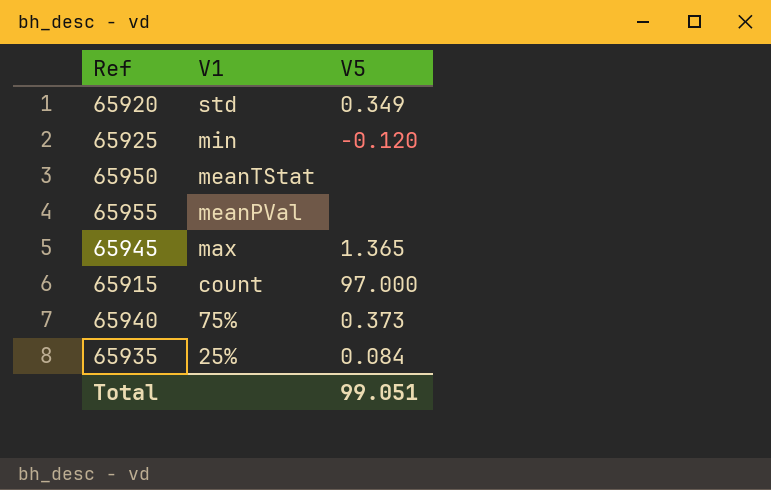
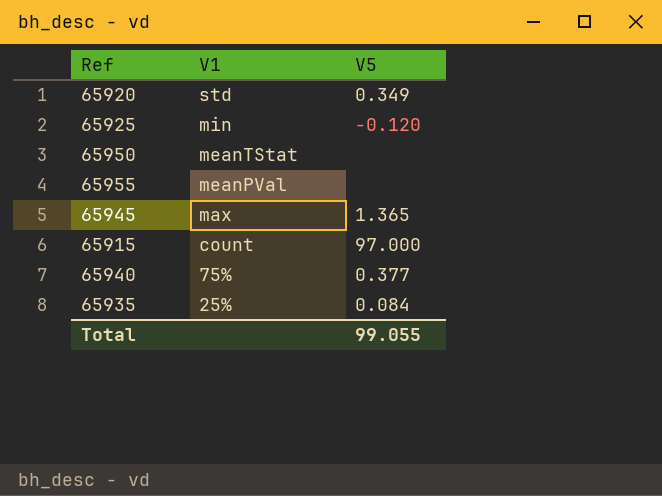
65940 | V5: 0.373 -> 0.377
Total | V5: 99.051 -> 99.055

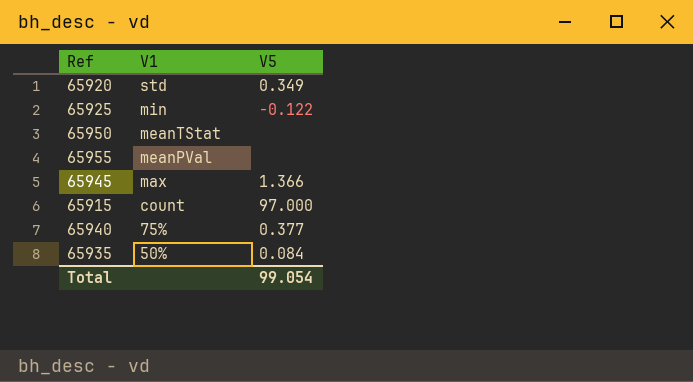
65925 | V5: -0.120 -> -0.122
65945 | V5: 1.365 -> 1.366
65935 | V1: 25% -> 50%
Total | V5: 99.055 -> 99.054

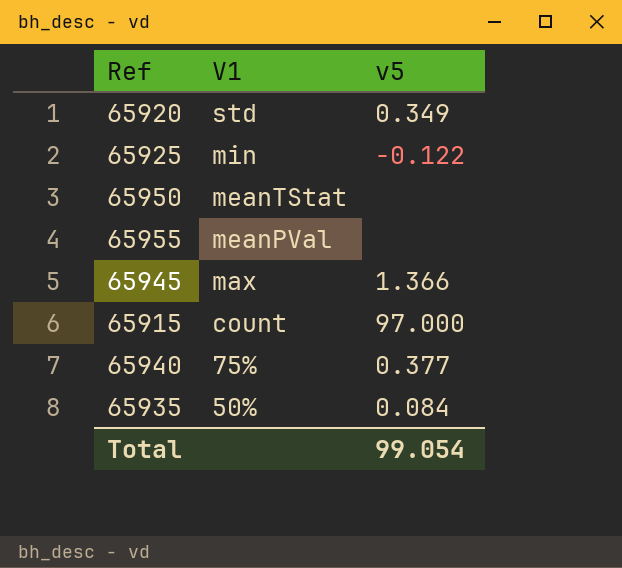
column name: V5 -> v5

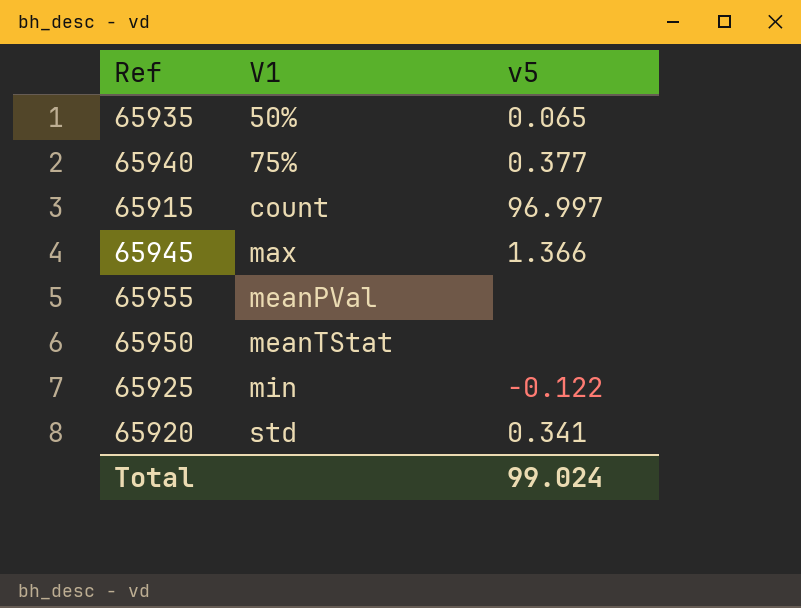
row order: V1 descending -> V1 ascending
65935 | v5: 0.084 -> 0.065
65915 | v5: 97.000 -> 96.997
65920 | v5: 0.349 -> 0.341
Total | v5: 99.054 -> 99.024

